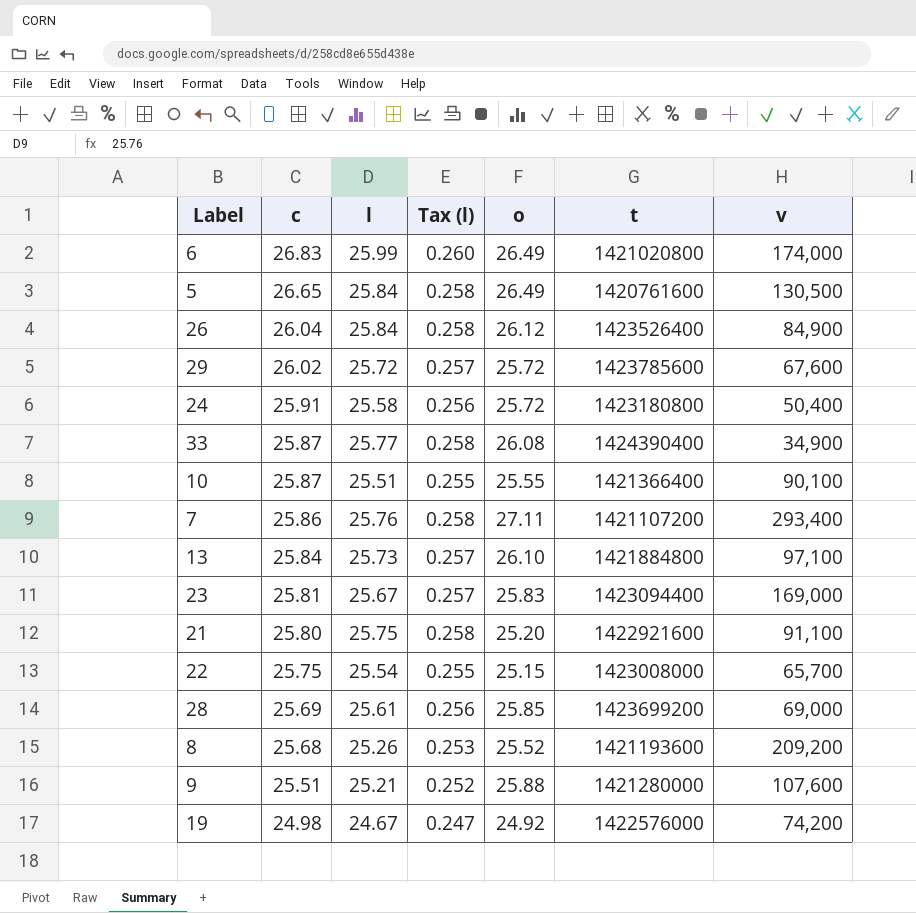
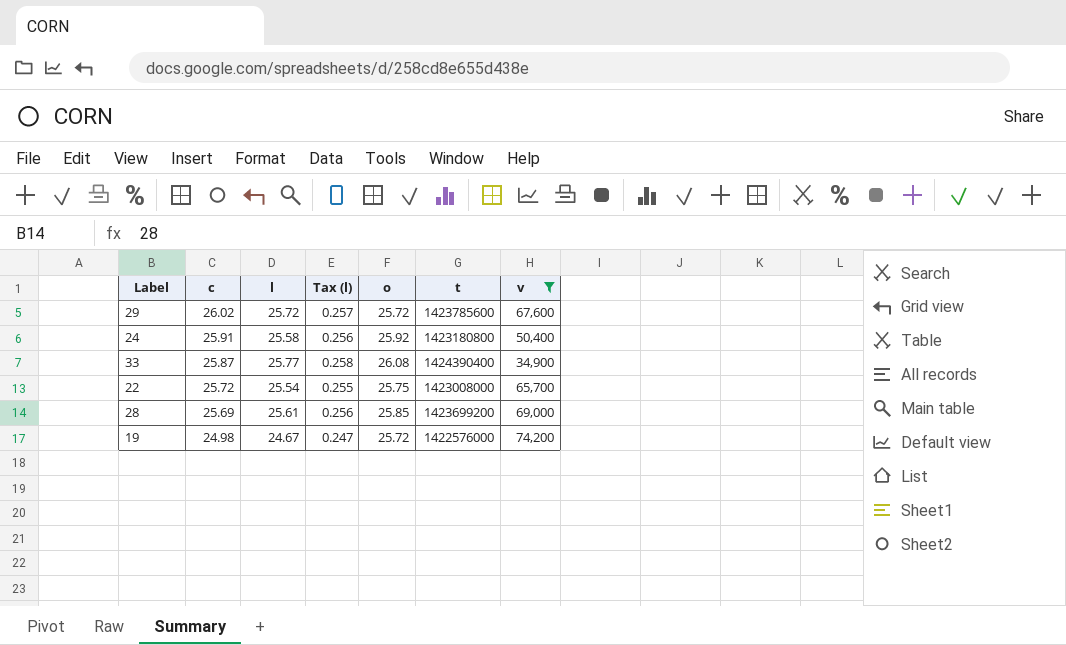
filter: none -> v <= 74,200
24 | o: 25.72 -> 25.92
22 | c: 25.75 -> 25.72
22 | o: 25.15 -> 25.75
19 | o: 24.92 -> 25.72

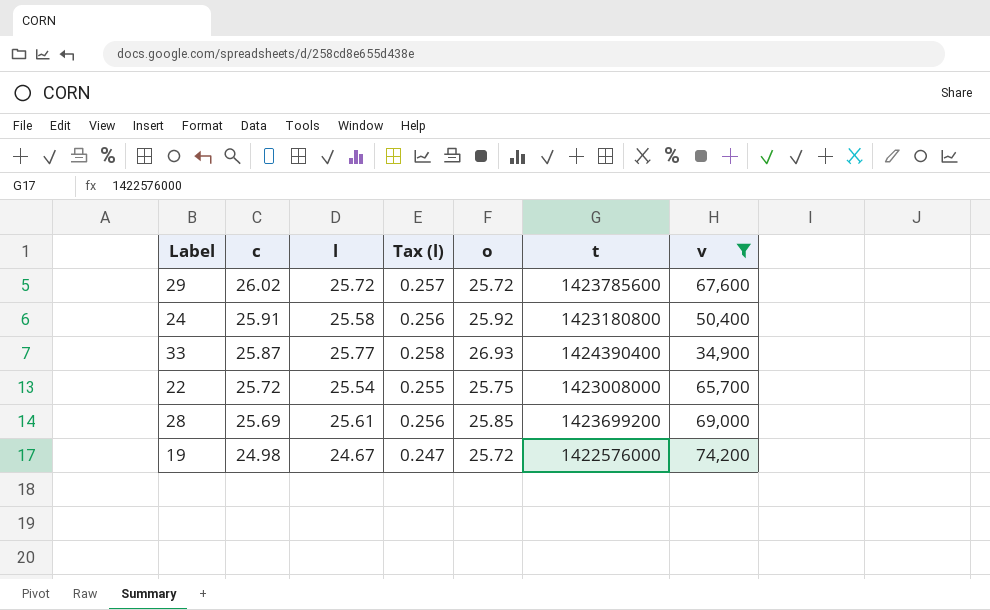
33 | o: 26.08 -> 26.93

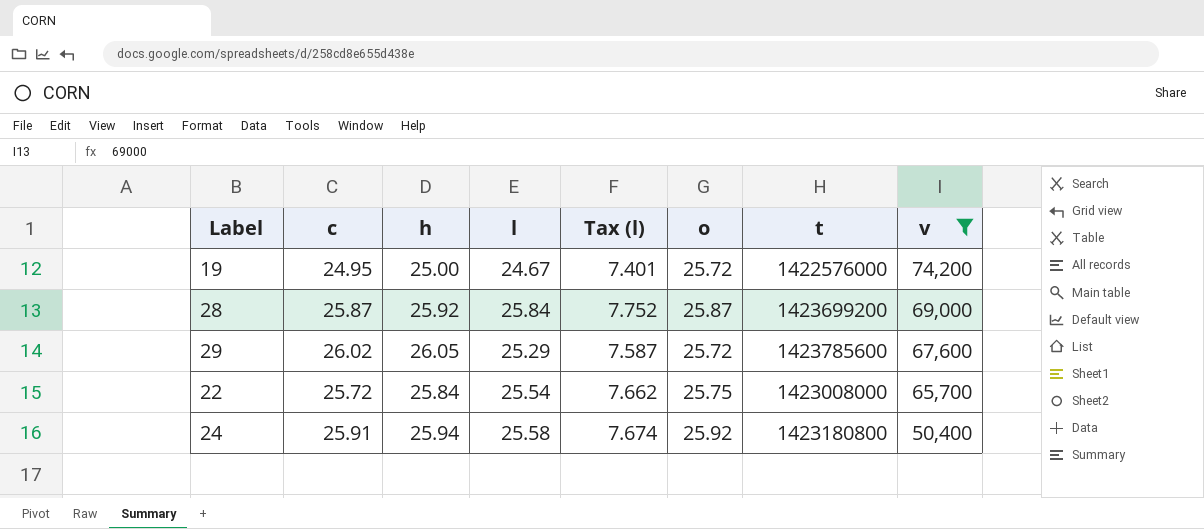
row order: c descending -> v descending
column h | position: none -> 3
column Tax (l) | formula: [l] * 0.01 -> [l] * 0.3
row 33: 25.87 | 25.77 | 0.258 | 26.93 | 1424390400 | 34,900 -> none
19 | c: 24.98 -> 24.95
28 | c: 25.69 -> 25.87
28 | l: 25.61 -> 25.84
28 | o: 25.85 -> 25.87
29 | l: 25.72 -> 25.29

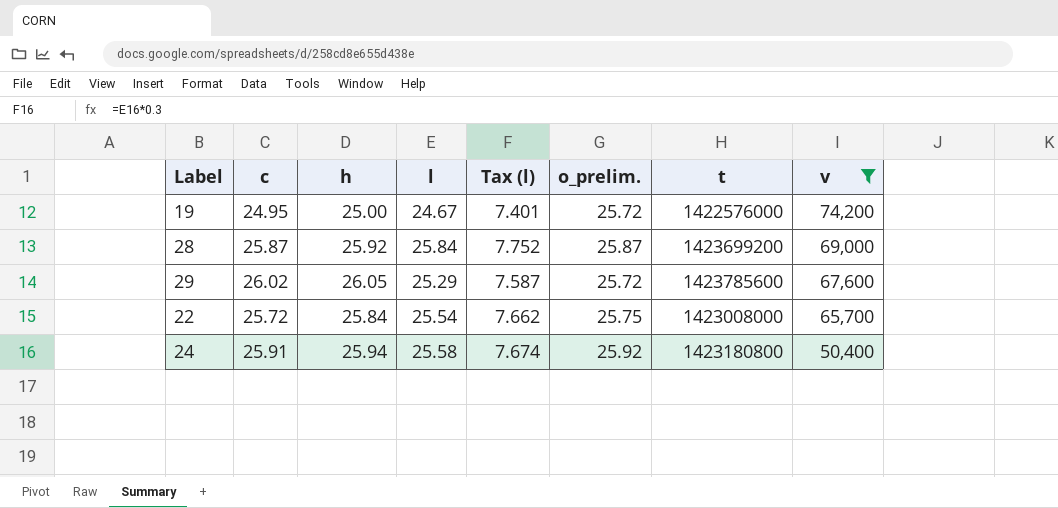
column name: o -> o_prelim.

